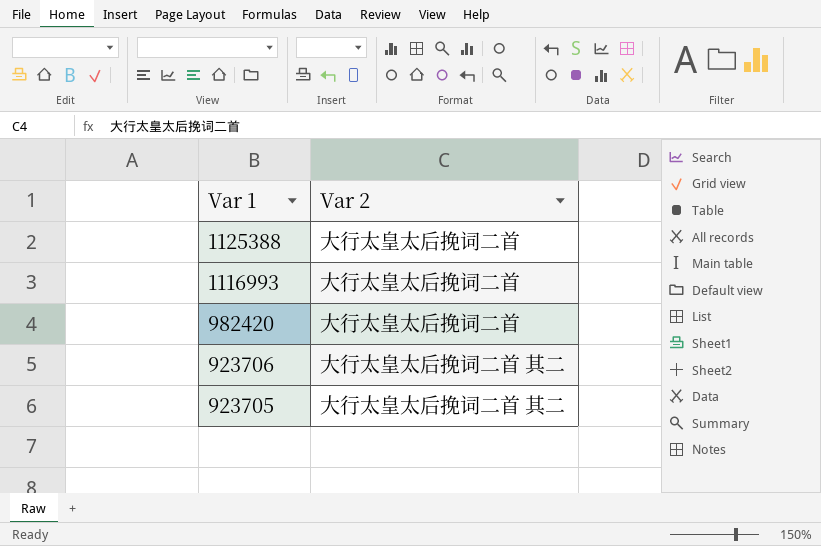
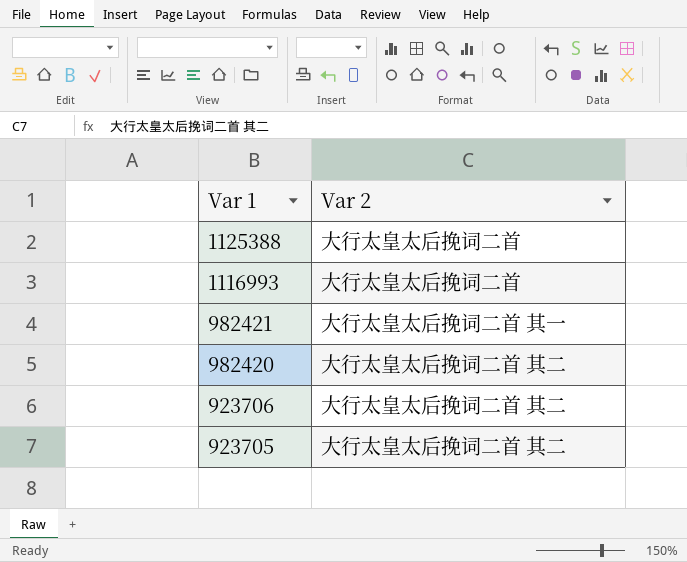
row 982421: none -> 大行太皇太后挽词二首 其一
982420 | Var 2: 大行太皇太后挽词二首 -> 大行太皇太后挽词二首 其二

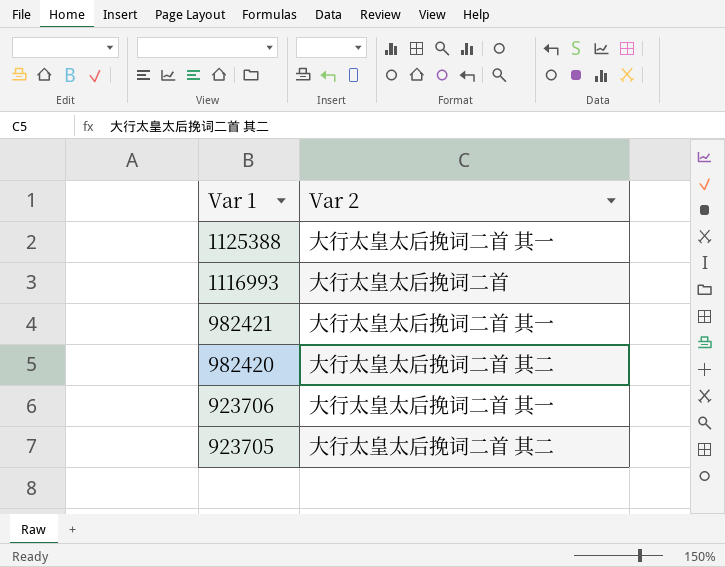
1125388 | Var 2: 大行太皇太后挽词二首 -> 大行太皇太后挽词二首 其一
923706 | Var 2: 大行太皇太后挽词二首 其二 -> 大行太皇太后挽词二首 其一

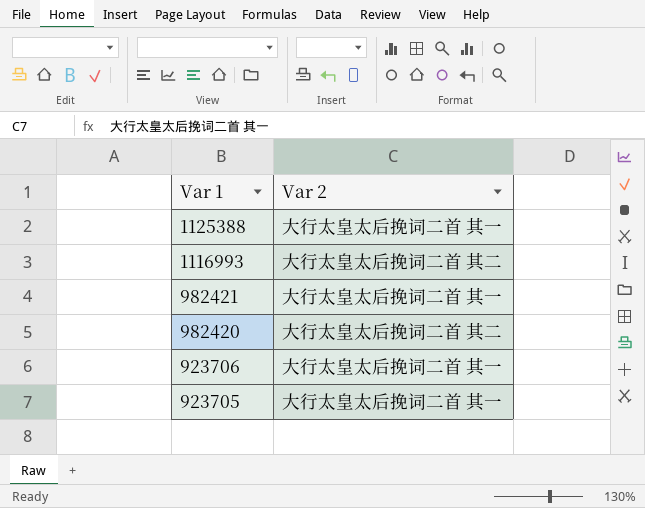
1116993 | Var 2: 大行太皇太后挽词二首 -> 大行太皇太后挽词二首 其二
923705 | Var 2: 大行太皇太后挽词二首 其二 -> 大行太皇太后挽词二首 其一

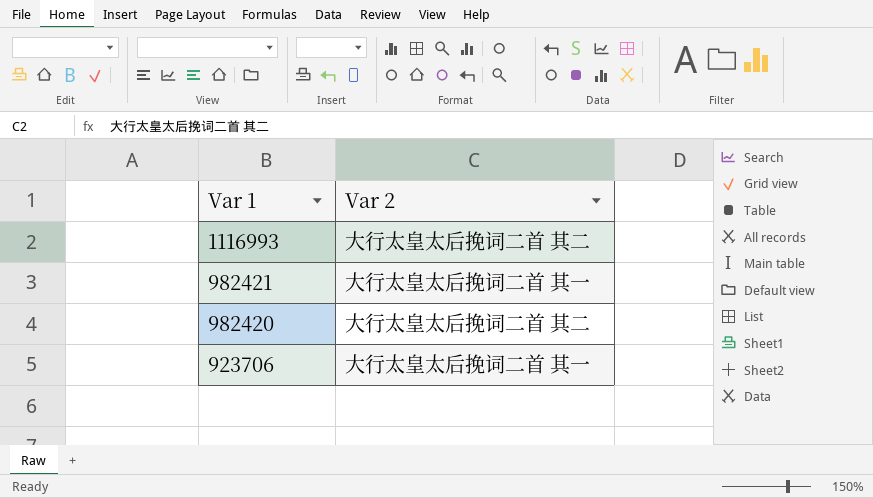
row 1125388: 大行太皇太后挽词二首 其一 -> none
row 923705: 大行太皇太后挽词二首 其一 -> none

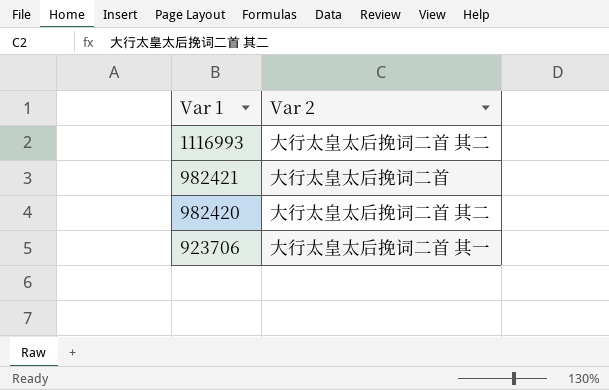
982421 | Var 2: 大行太皇太后挽词二首 其一 -> 大行太皇太后挽词二首

